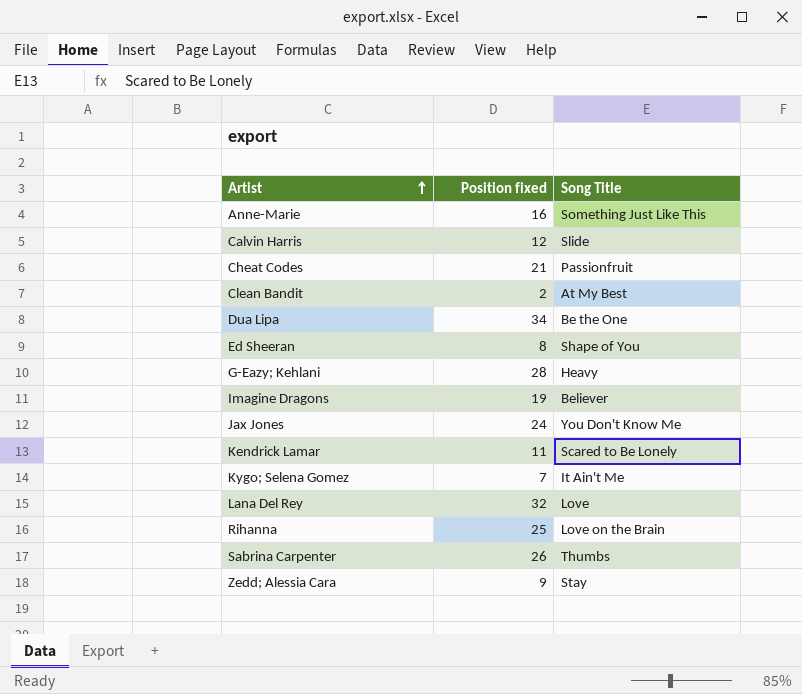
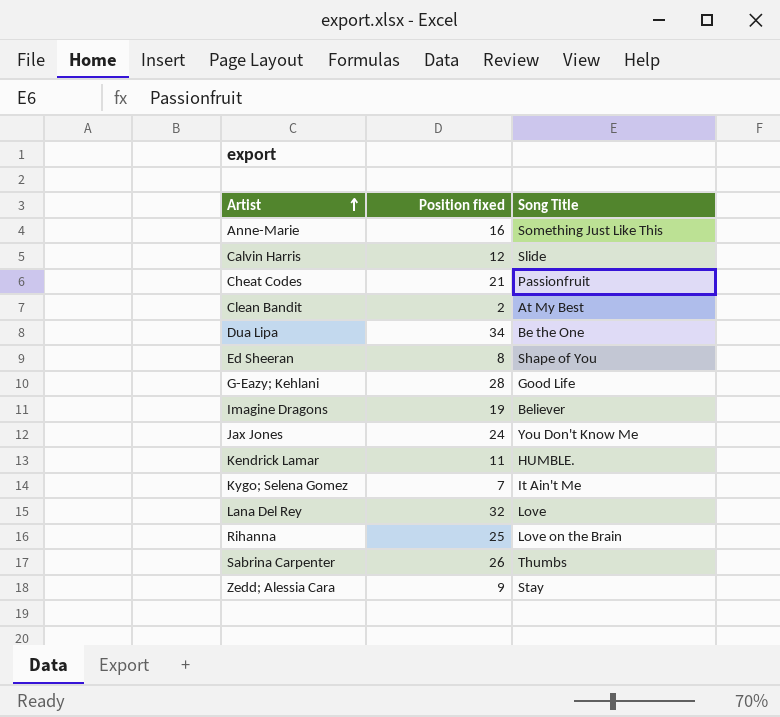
G-Eazy; Kehlani | Song Title: Heavy -> Good Life
Kendrick Lamar | Song Title: Scared to Be Lonely -> HUMBLE.

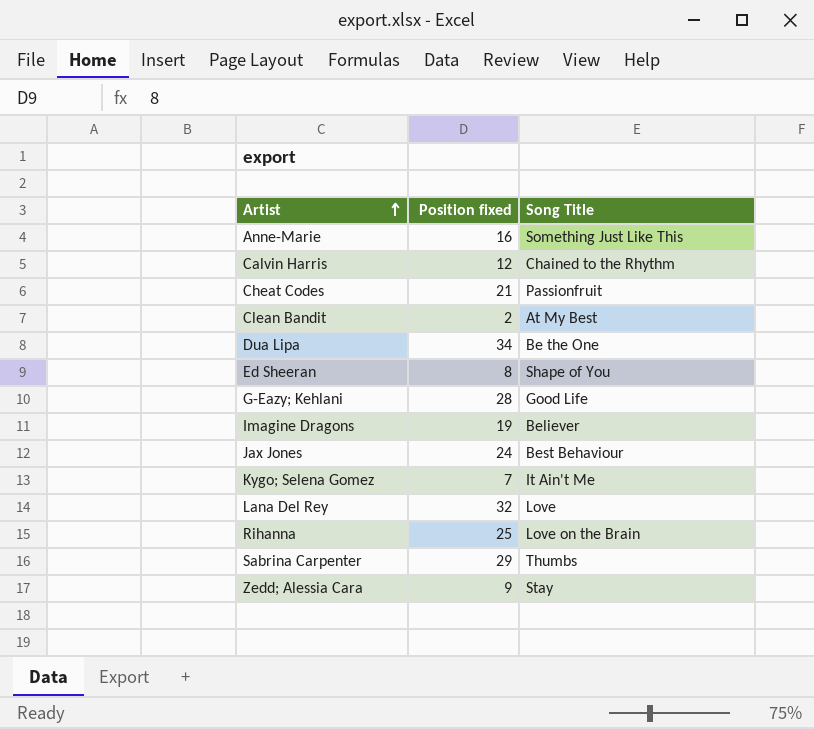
row Kendrick Lamar: 11 | HUMBLE. -> none
Calvin Harris | Song Title: Slide -> Chained to the Rhythm
Jax Jones | Song Title: You Don't Know Me -> Best Behaviour
Sabrina Carpenter | Position fixed: 26 -> 29

